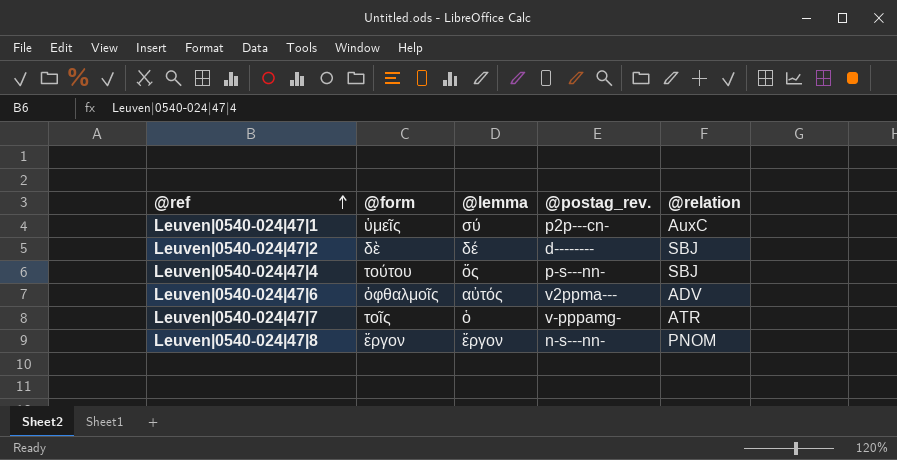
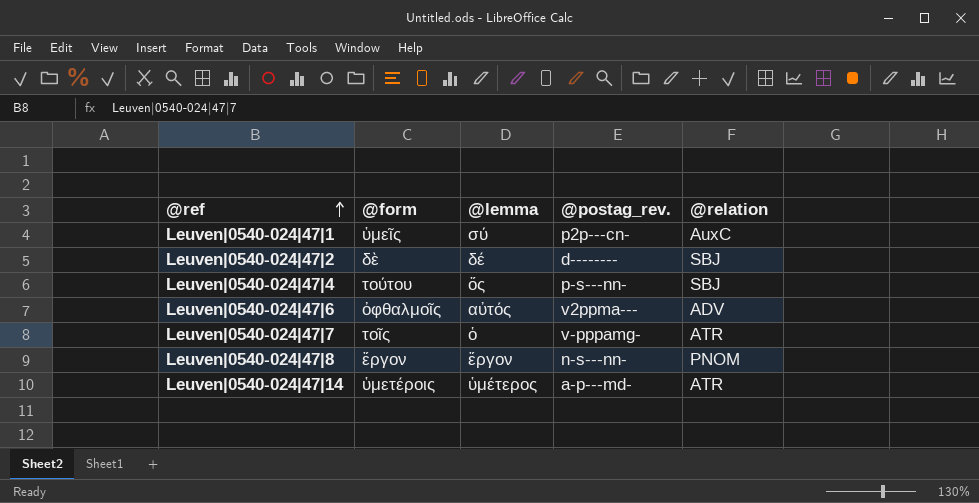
row Leuven|0540-024|47|14: none -> ὑμετέροις | ὑμέτερος | a-p---md- | ATR

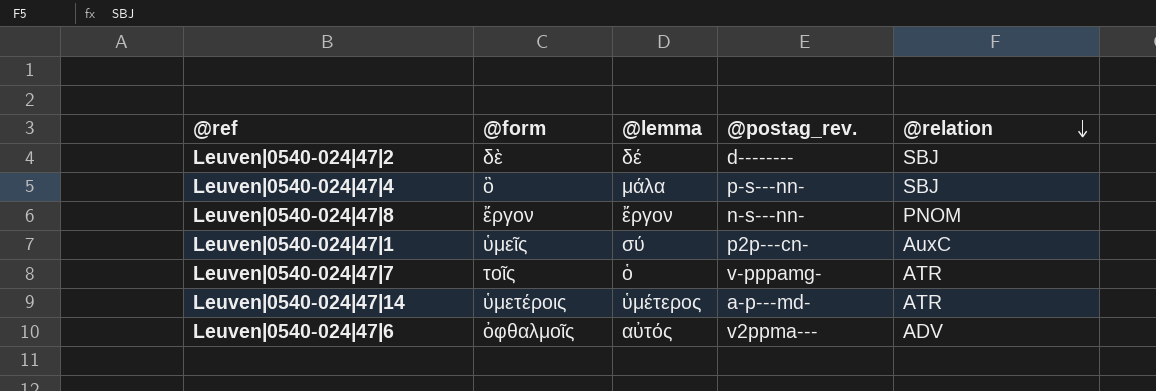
row order: @ref ascending -> @relation descending
Leuven|0540-024|47|4 | @form: τούτου -> ὃ
Leuven|0540-024|47|4 | @lemma: ὅς -> μάλα

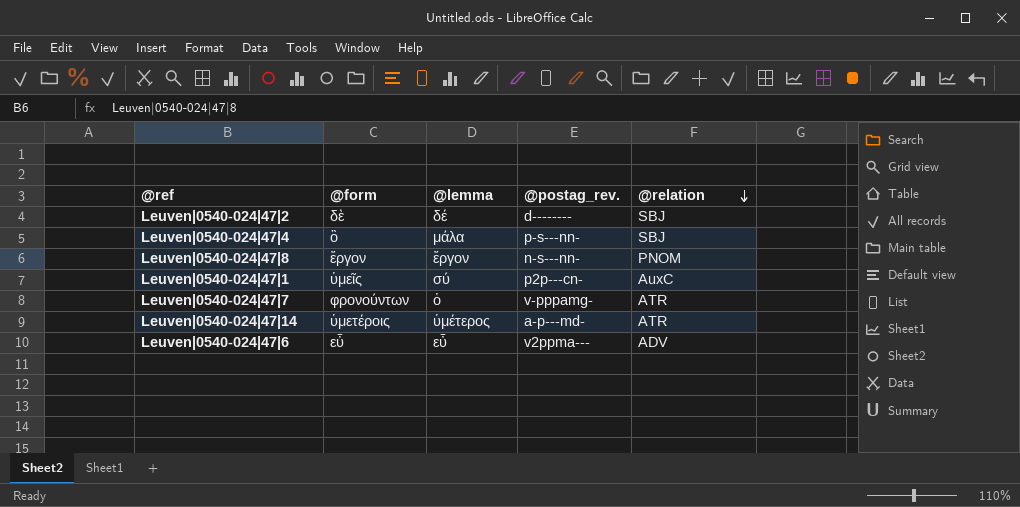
Leuven|0540-024|47|7 | @form: τοῖς -> φρονούντων
Leuven|0540-024|47|6 | @form: ὀφθαλμοῖς -> εὖ
Leuven|0540-024|47|6 | @lemma: αὐτός -> εὖ

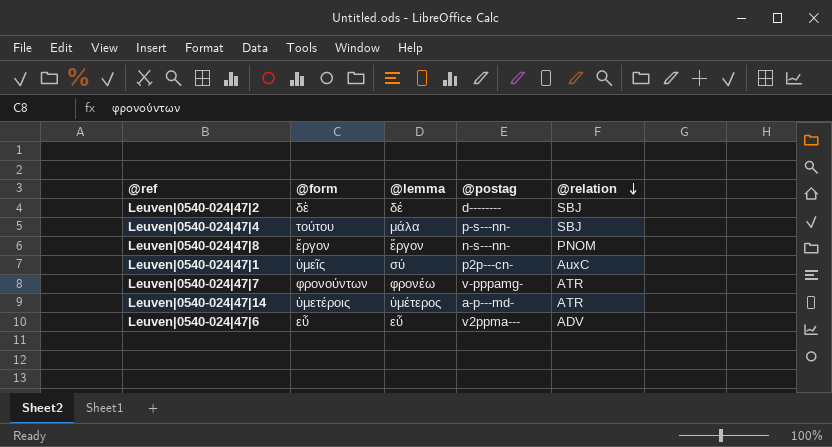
column name: @postag_rev. -> @postag
Leuven|0540-024|47|4 | @form: ὃ -> τούτου
Leuven|0540-024|47|7 | @lemma: ὁ -> φρονέω

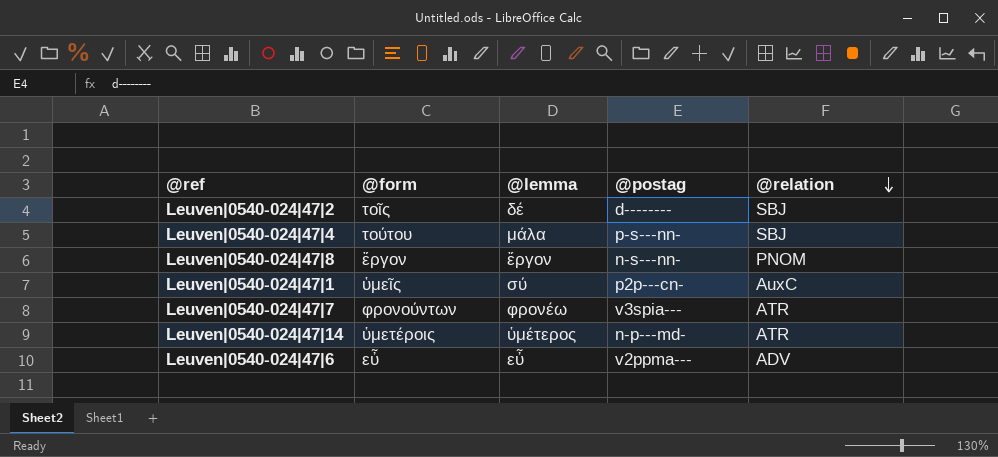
Leuven|0540-024|47|2 | @form: δὲ -> τοῖς
Leuven|0540-024|47|7 | @postag: v-pppamg- -> v3spia---
Leuven|0540-024|47|14 | @postag: a-p---md- -> n-p---md-

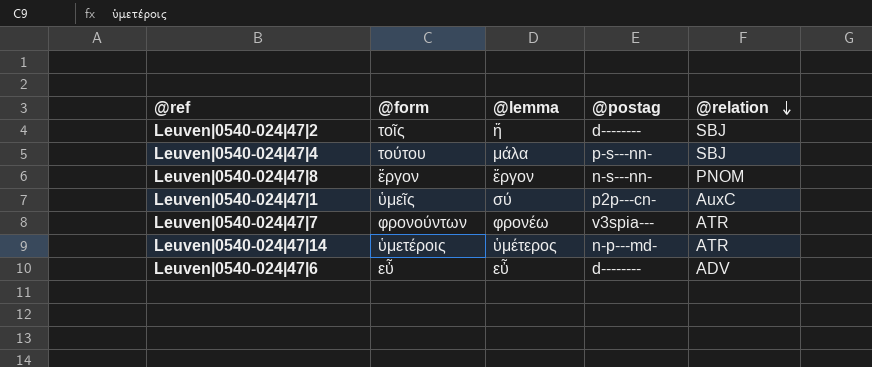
Leuven|0540-024|47|2 | @lemma: δέ -> ἤ
Leuven|0540-024|47|6 | @postag: v2ppma--- -> d--------

